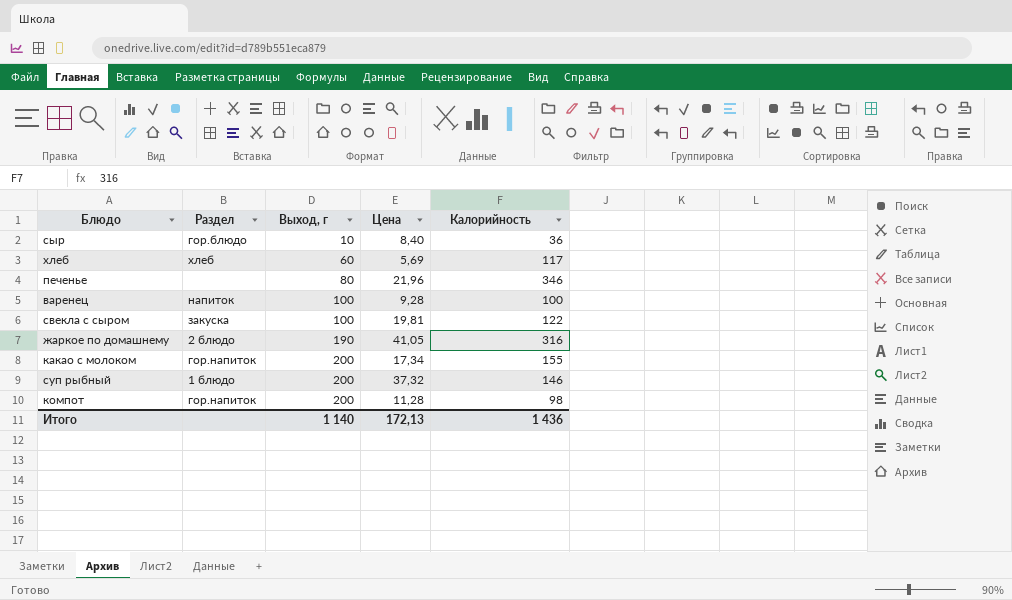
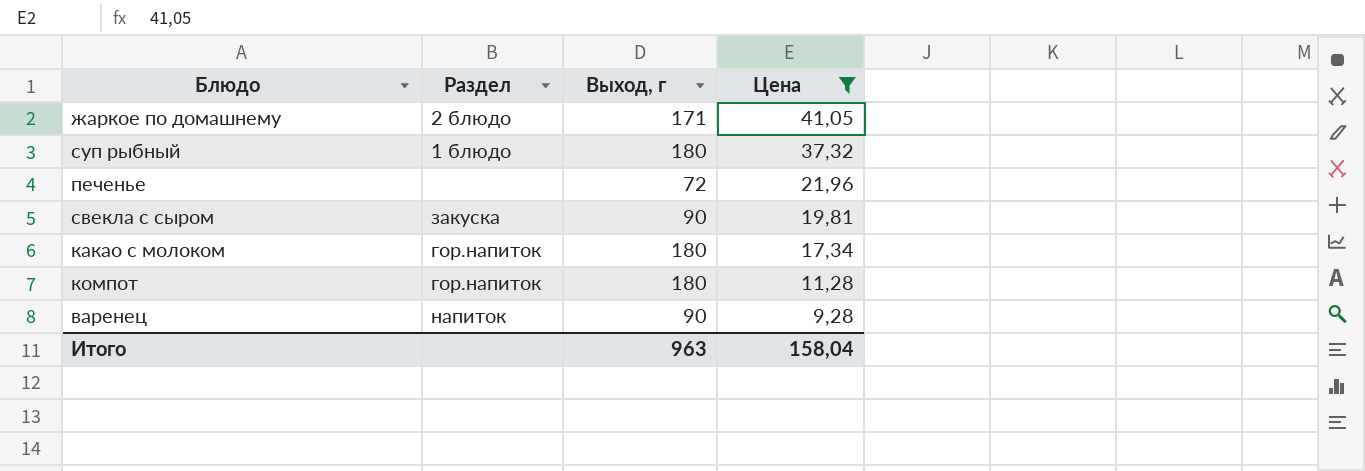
filter: none -> Цена >= 9,28
row order: Выход, г ascending -> Цена descending
column Калорийность | position: 5 -> none
жаркое по домашнему | Выход, г: 190 -> 171
суп рыбный | Выход, г: 200 -> 180
печенье | Выход, г: 80 -> 72
свекла с сыром | Выход, г: 100 -> 90
какао с молоком | Выход, г: 200 -> 180
компот | Выход, г: 200 -> 180
варенец | Выход, г: 100 -> 90
Итого | Выход, г: 1 140 -> 963
Итого | Цена: 172,13 -> 158,04

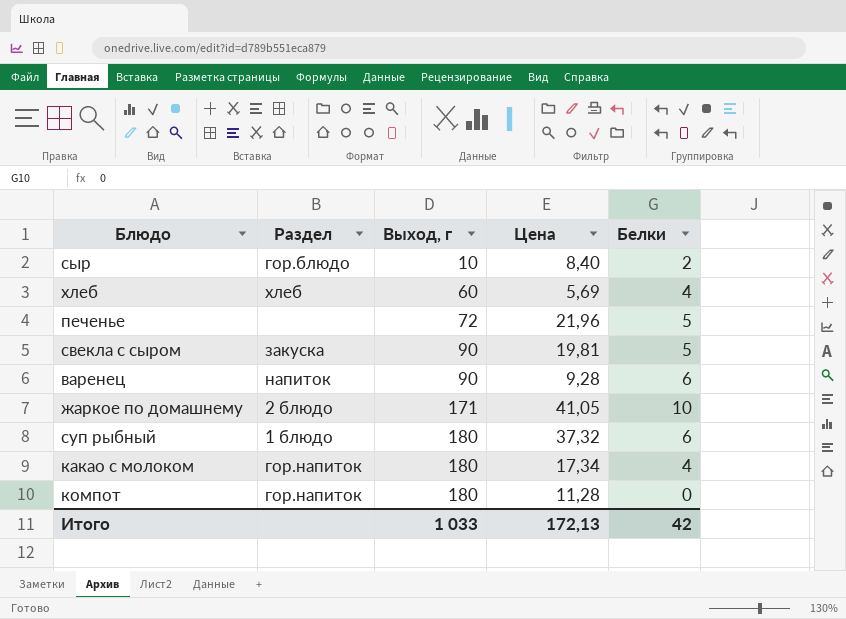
filter: Цена >= 9,28 -> none
row order: Цена descending -> Выход, г ascending
column Белки | position: none -> 5
Итого | Выход, г: 963 -> 1 033
Итого | Цена: 158,04 -> 172,13

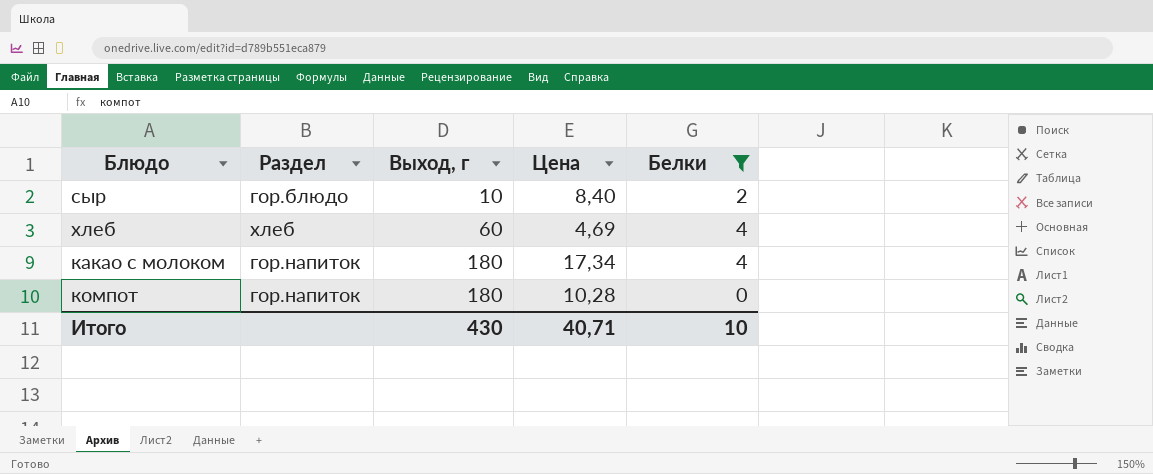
filter: none -> Белки <= 4
хлеб | Цена: 5,69 -> 4,69
компот | Цена: 11,28 -> 10,28
Итого | Выход, г: 1 033 -> 430
Итого | Цена: 172,13 -> 40,71
Итого | Белки: 42 -> 10

